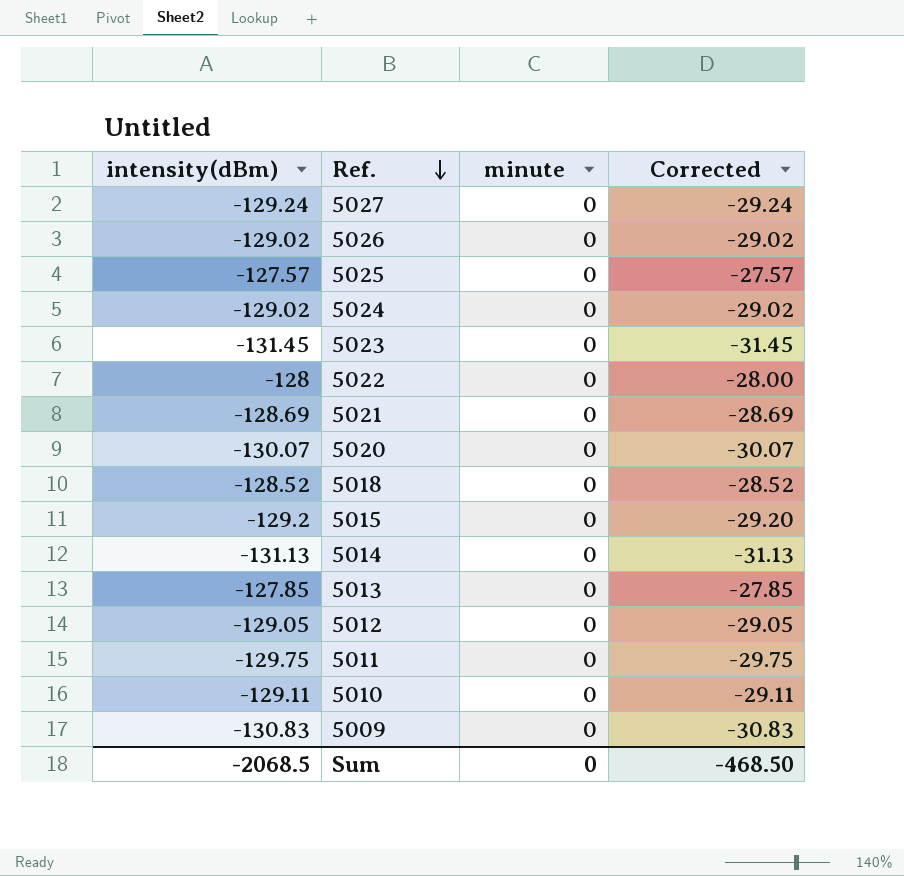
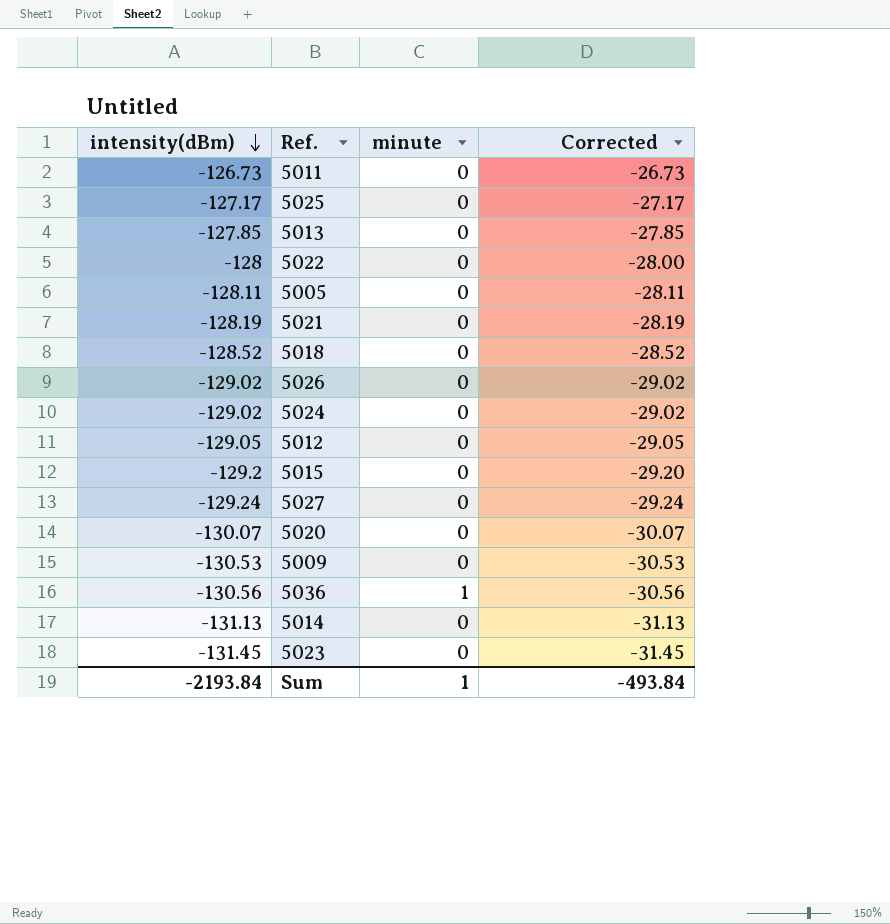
row order: Ref. descending -> intensity(dBm) descending
row 5010: -129.11 | 0 | -29.11 -> none
5011 | intensity(dBm): -129.75 -> -126.73
5011 | Corrected: -29.75 -> -26.73
5025 | intensity(dBm): -127.57 -> -127.17
5025 | Corrected: -27.57 -> -27.17
row 5005: none -> -128.11 | 0 | -28.11
5021 | intensity(dBm): -128.69 -> -128.19
5021 | Corrected: -28.69 -> -28.19
5009 | intensity(dBm): -130.83 -> -130.53
5009 | Corrected: -30.83 -> -30.53
row 5036: none -> -130.56 | 1 | -30.56
Sum | intensity(dBm): -2068.5 -> -2193.84
Sum | minute: 0 -> 1
Sum | Corrected: -468.50 -> -493.84

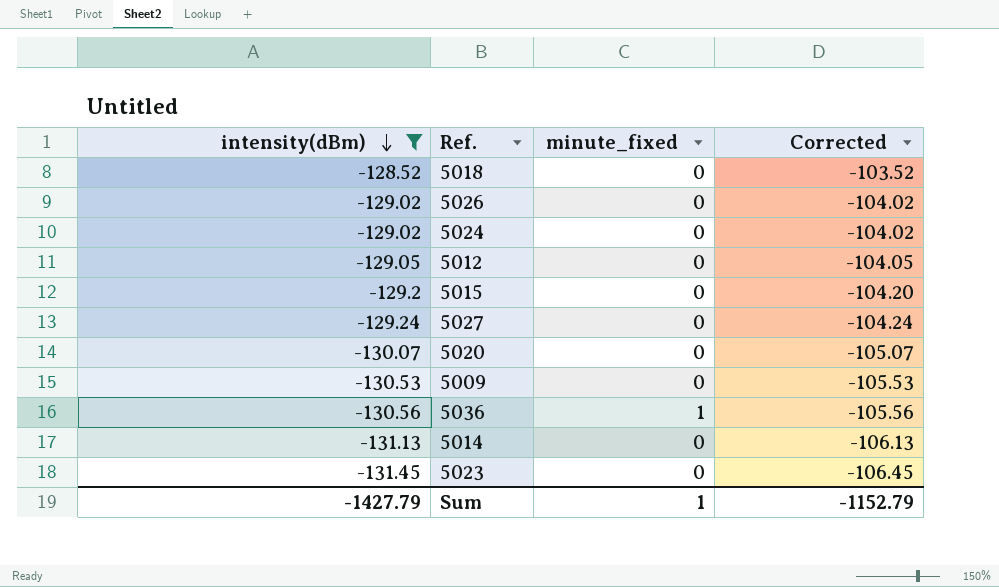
filter: none -> intensity(dBm) <= -128.52
column name: minute -> minute_fixed
column Corrected | formula: [intensity(dBm)] + 100 -> [intensity(dBm)] + 25
Sum | intensity(dBm): -2193.84 -> -1427.79
Sum | Corrected: -493.84 -> -1152.79

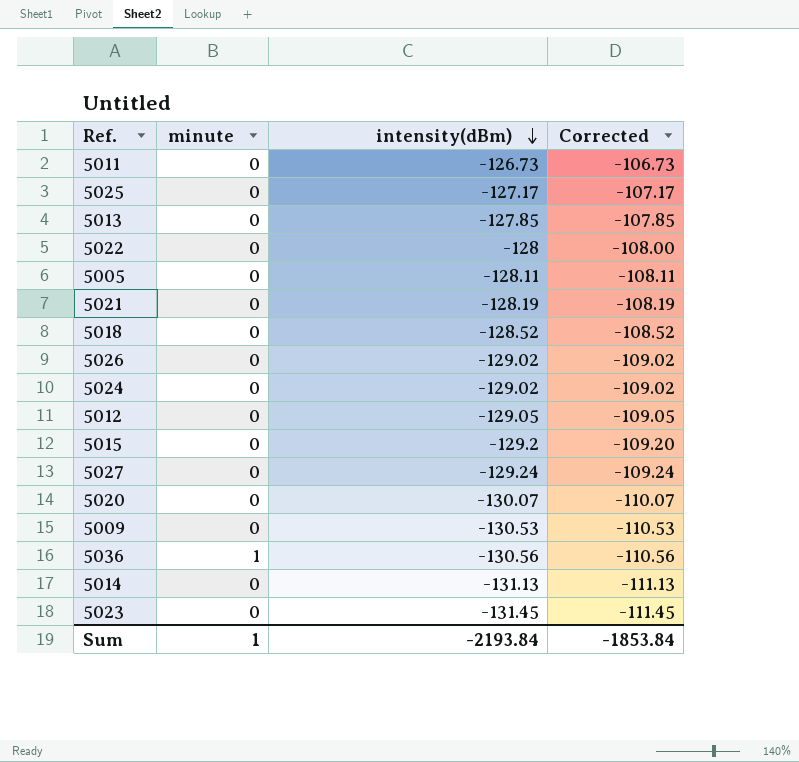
filter: intensity(dBm) <= -128.52 -> none
column name: minute_fixed -> minute
column intensity(dBm) | position: 1 -> 3
column Corrected | formula: [intensity(dBm)] + 25 -> [intensity(dBm)] + 20
Sum | intensity(dBm): -1427.79 -> -2193.84
Sum | Corrected: -1152.79 -> -1853.84

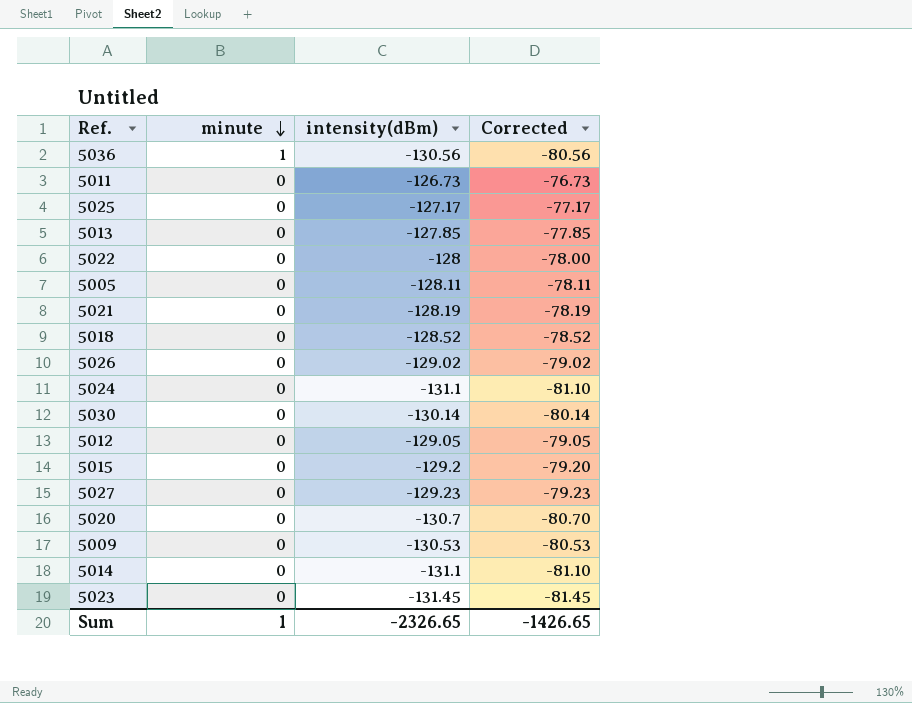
row order: intensity(dBm) descending -> minute descending
column Corrected | formula: [intensity(dBm)] + 20 -> [intensity(dBm)] + 50
5024 | intensity(dBm): -129.02 -> -131.1
row 5030: none -> 0 | -130.14 | -80.14
5027 | intensity(dBm): -129.24 -> -129.23
5020 | intensity(dBm): -130.07 -> -130.7
5014 | intensity(dBm): -131.13 -> -131.1
Sum | intensity(dBm): -2193.84 -> -2326.65
Sum | Corrected: -1853.84 -> -1426.65

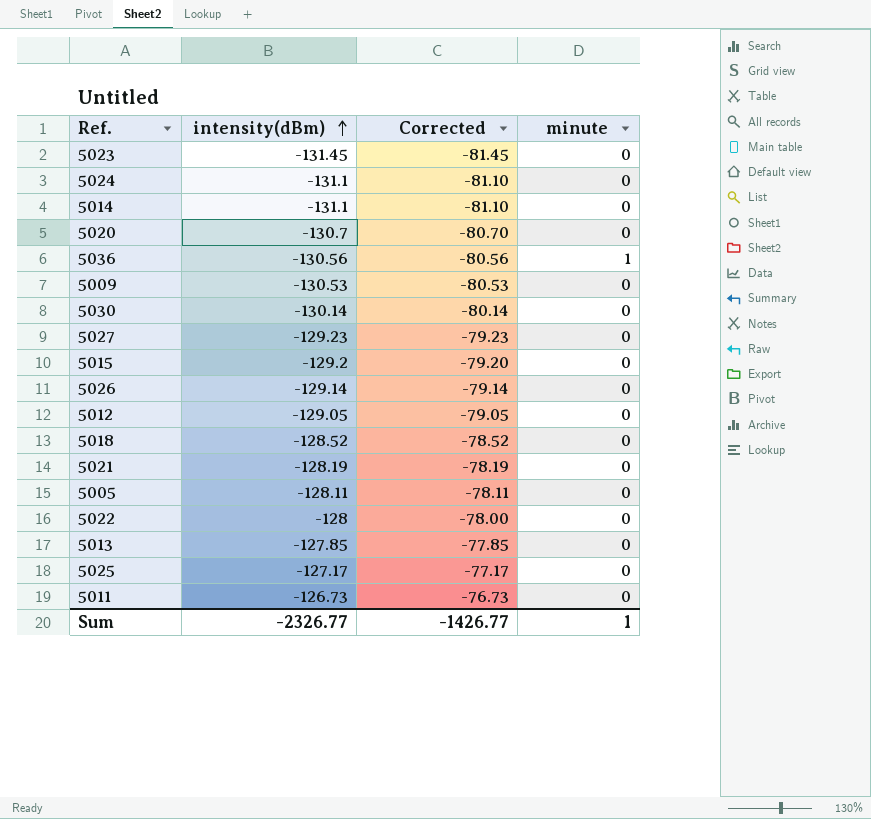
row order: minute descending -> intensity(dBm) ascending
column minute | position: 2 -> 4
5026 | intensity(dBm): -129.02 -> -129.14
5026 | Corrected: -79.02 -> -79.14
Sum | intensity(dBm): -2326.65 -> -2326.77
Sum | Corrected: -1426.65 -> -1426.77

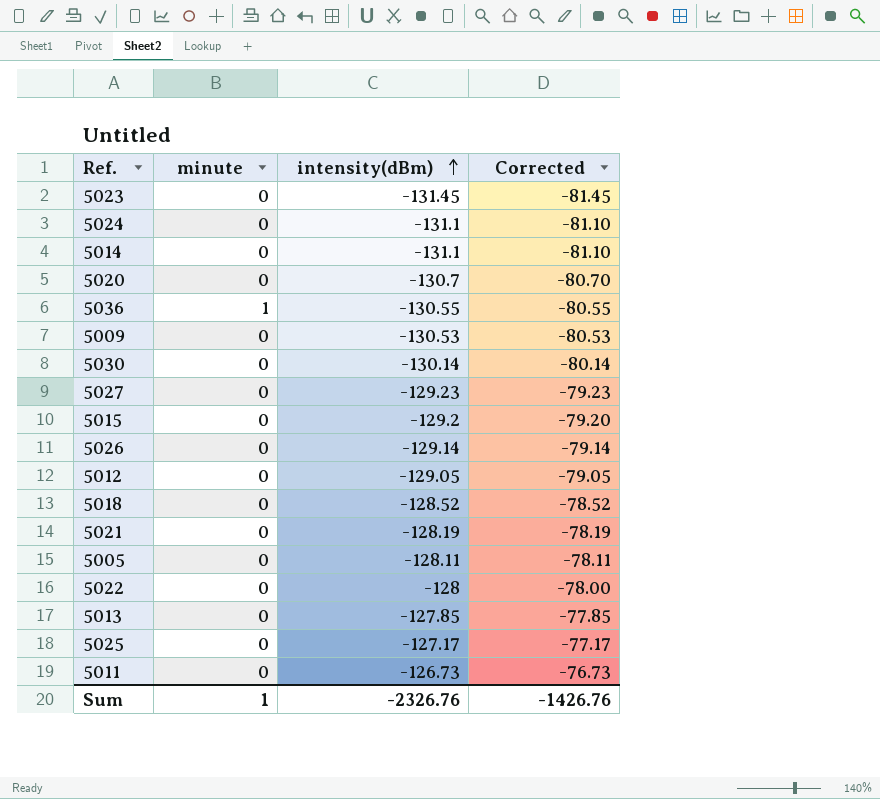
column minute | position: 4 -> 2
5036 | intensity(dBm): -130.56 -> -130.55
5036 | Corrected: -80.56 -> -80.55
Sum | intensity(dBm): -2326.77 -> -2326.76
Sum | Corrected: -1426.77 -> -1426.76

